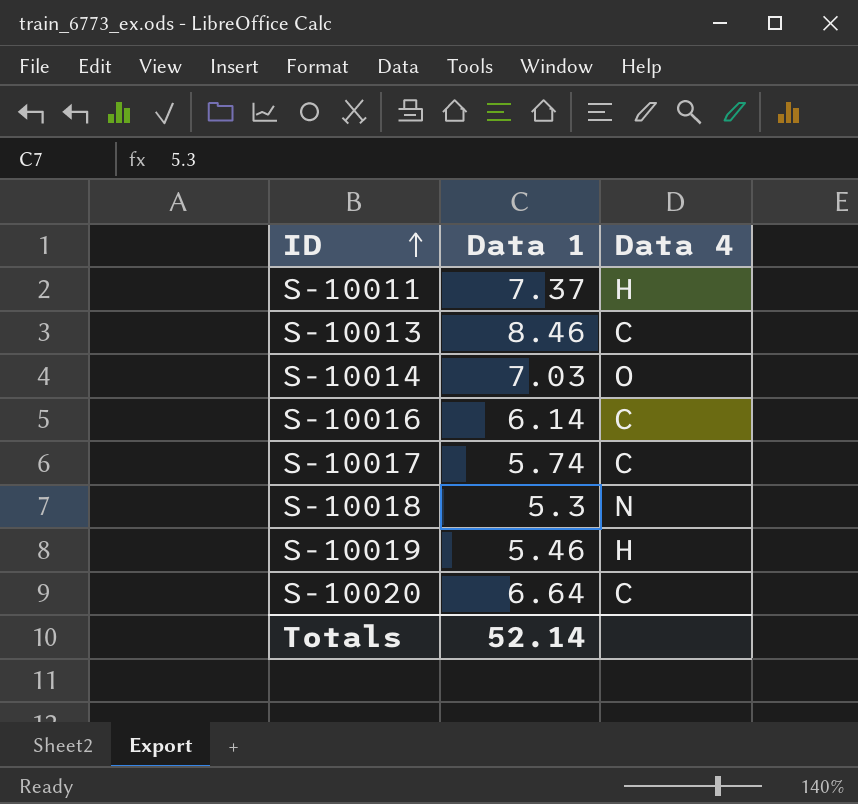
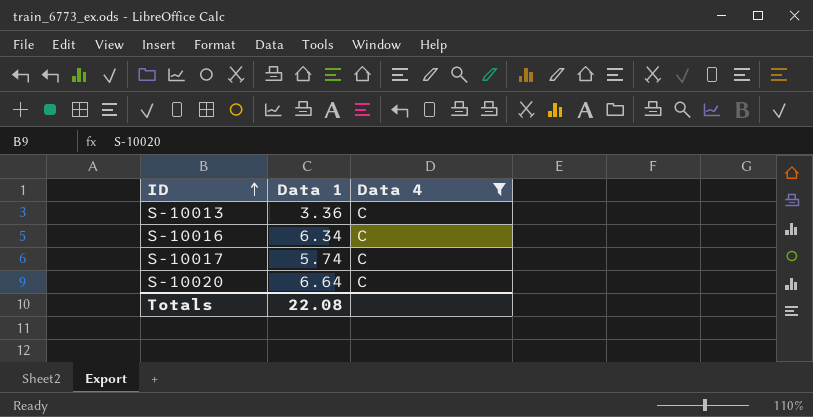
filter: none -> Data 4 = C
S-10013 | Data 1: 8.46 -> 3.36
S-10016 | Data 1: 6.14 -> 6.34
Totals | Data 1: 52.14 -> 22.08

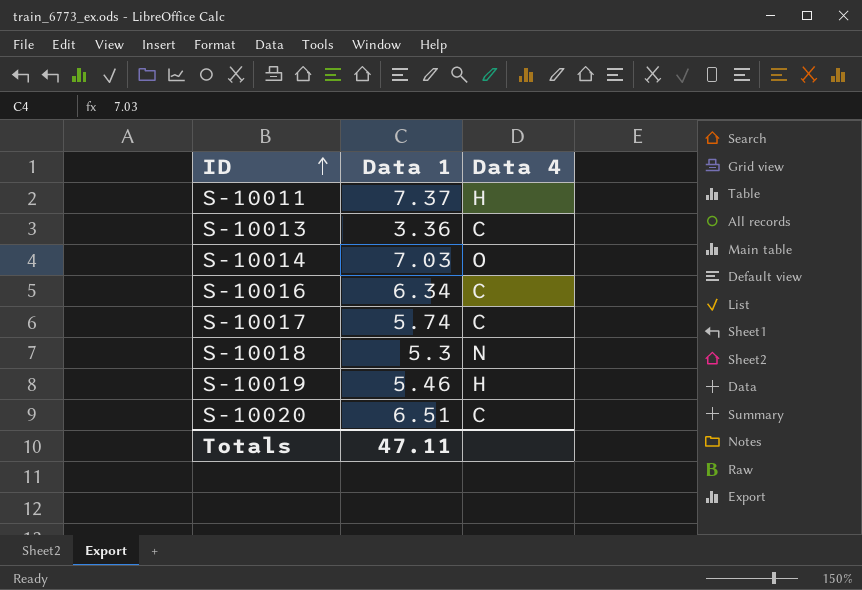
filter: Data 4 = C -> none
S-10020 | Data 1: 6.64 -> 6.51
Totals | Data 1: 22.08 -> 47.11

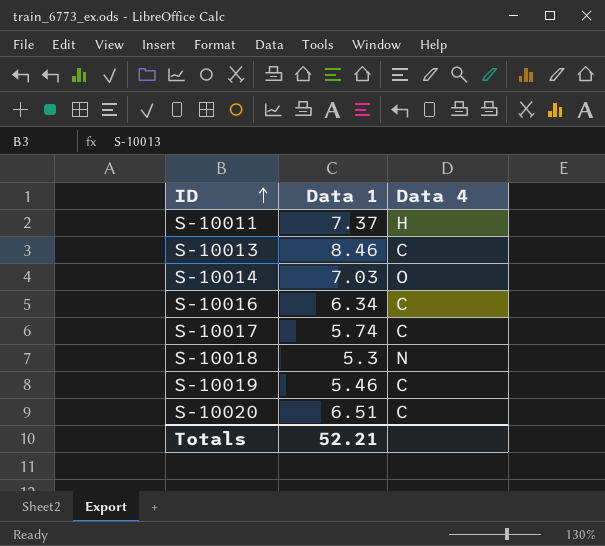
S-10013 | Data 1: 3.36 -> 8.46
S-10019 | Data 4: H -> C
Totals | Data 1: 47.11 -> 52.21

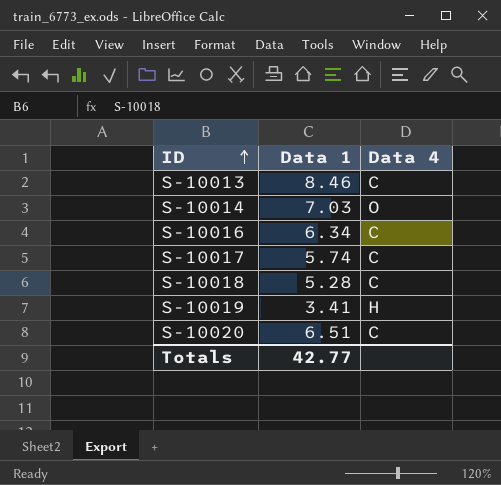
row S-10011: 7.37 | H -> none
S-10018 | Data 1: 5.3 -> 5.28
S-10018 | Data 4: N -> C
S-10019 | Data 1: 5.46 -> 3.41
S-10019 | Data 4: C -> H
Totals | Data 1: 52.21 -> 42.77

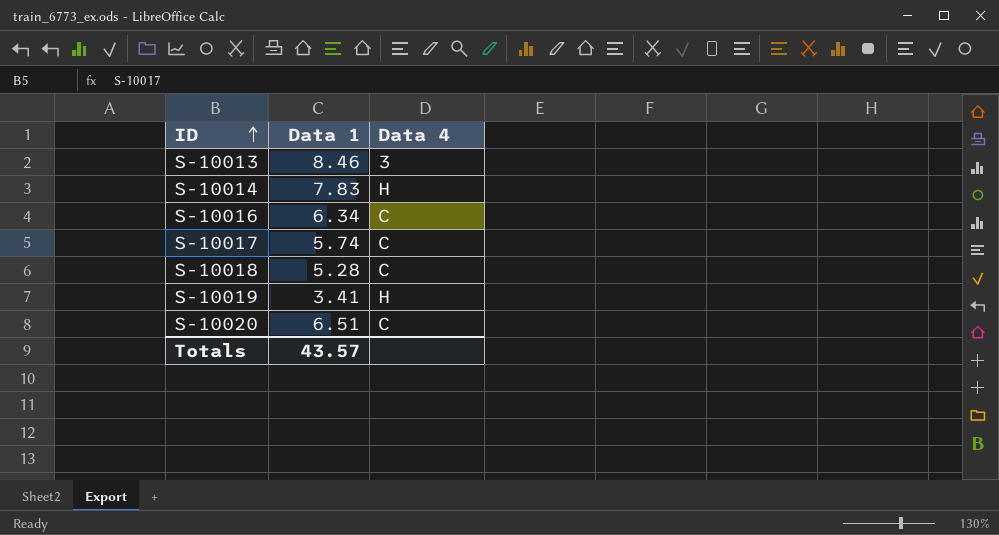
S-10013 | Data 4: C -> 3
S-10014 | Data 1: 7.03 -> 7.83
S-10014 | Data 4: O -> H
Totals | Data 1: 42.77 -> 43.57

